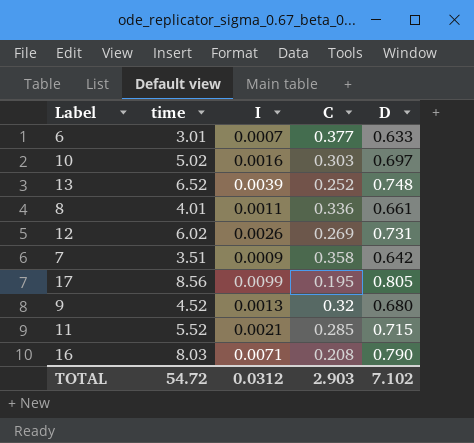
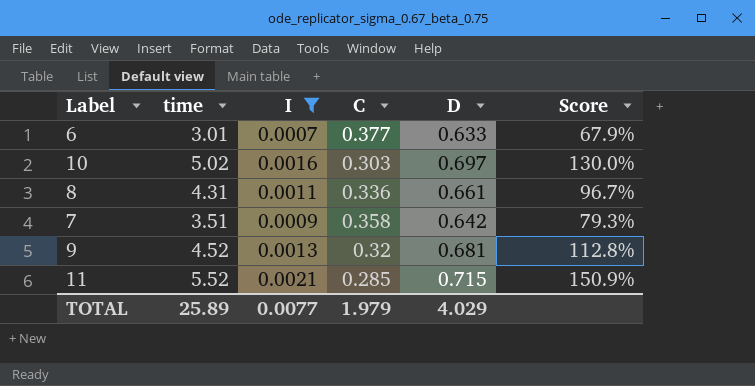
filter: none -> I <= 0.0021
column Score | formula: none -> ([D] - [C]) / [C]
8 | time: 4.01 -> 4.31
9 | D: 0.680 -> 0.681
TOTAL | time: 54.72 -> 25.89
TOTAL | I: 0.0312 -> 0.0077
TOTAL | C: 2.903 -> 1.979
TOTAL | D: 7.102 -> 4.029

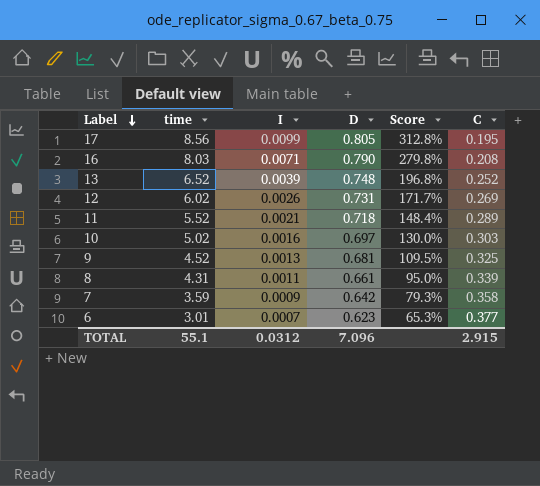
filter: I <= 0.0021 -> none
row order: none -> Label descending
column C | position: 4 -> 6
11 | D: 0.715 -> 0.718
11 | Score: 150.9% -> 148.4%
11 | C: 0.285 -> 0.289
9 | Score: 112.8% -> 109.5%
9 | C: 0.32 -> 0.325
8 | Score: 96.7% -> 95.0%
8 | C: 0.336 -> 0.339
7 | time: 3.51 -> 3.59
6 | D: 0.633 -> 0.623
6 | Score: 67.9% -> 65.3%
TOTAL | time: 25.89 -> 55.1
TOTAL | I: 0.0077 -> 0.0312
TOTAL | D: 4.029 -> 7.096
TOTAL | C: 1.979 -> 2.915

